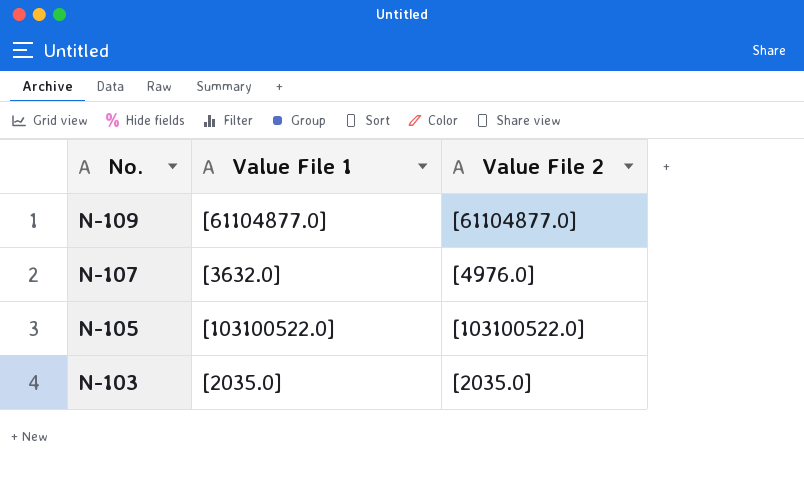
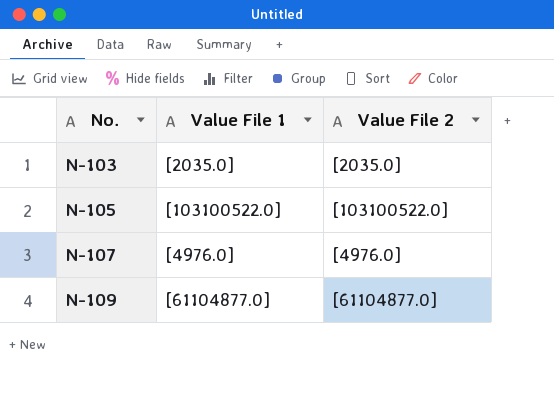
row order: No. descending -> No. ascending
N-107 | Value File 1: [3632.0] -> [4976.0]

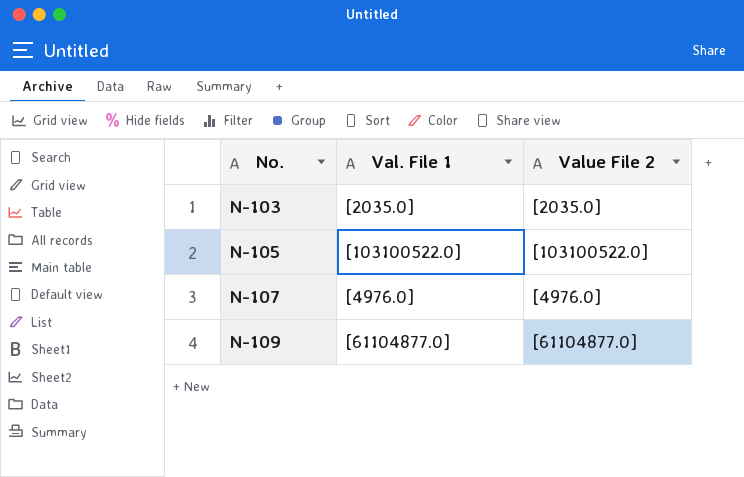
column name: Value File 1 -> Val. File 1

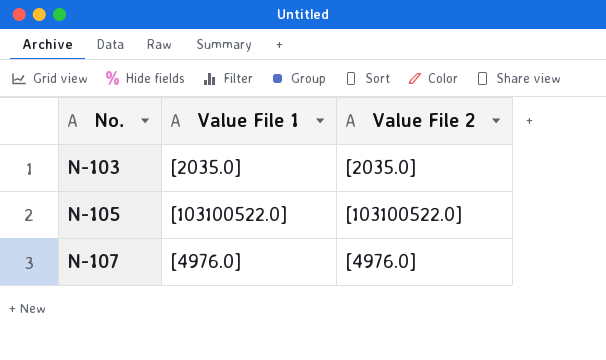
column name: Val. File 1 -> Value File 1
row N-109: [61104877.0] | [61104877.0] -> none

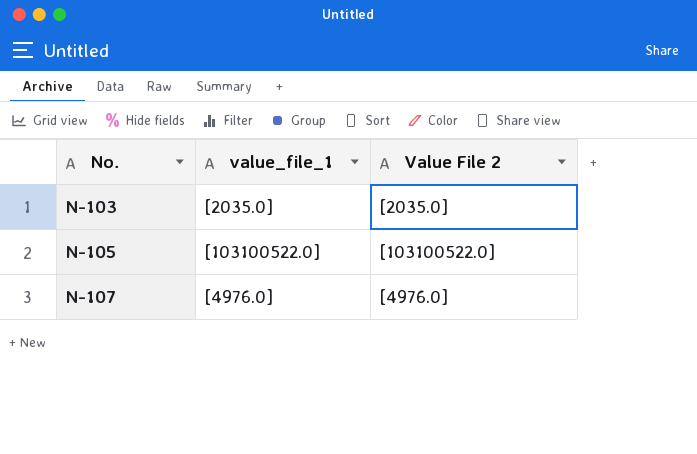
column name: Value File 1 -> value_file_1

